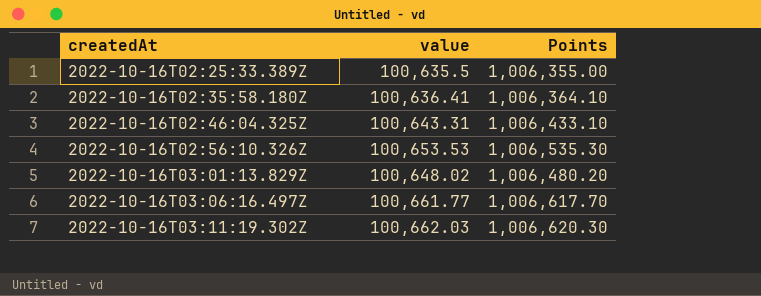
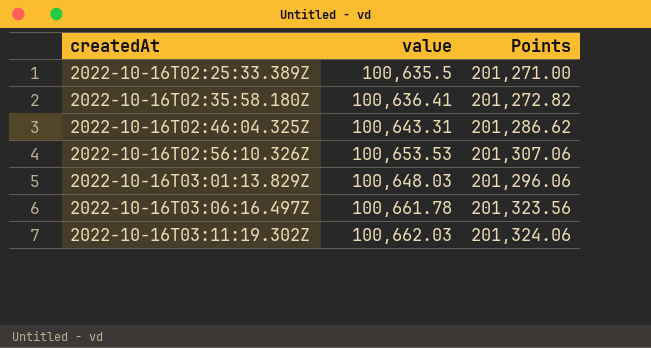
column Points | formula: [value] * 10 -> [value] * 2
2022-10-16T03:01:13.829Z | value: 100,648.02 -> 100,648.03
2022-10-16T03:06:16.497Z | value: 100,661.77 -> 100,661.78

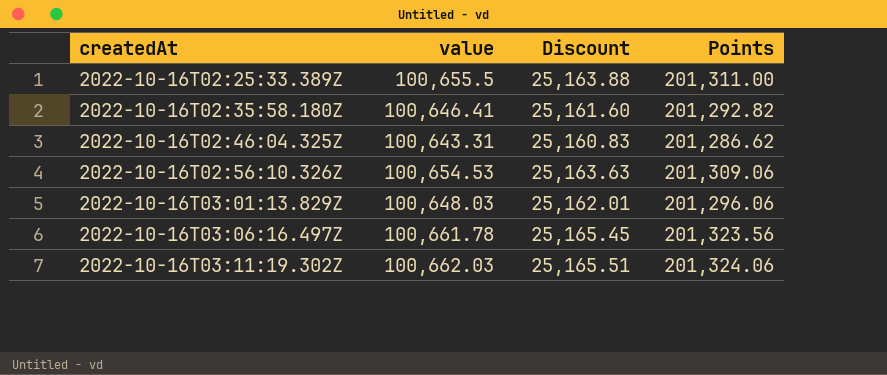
column Discount | formula: none -> [value] * 0.25
2022-10-16T02:25:33.389Z | value: 100,635.5 -> 100,655.5
2022-10-16T02:25:33.389Z | Points: 201,271.00 -> 201,311.00
2022-10-16T02:35:58.180Z | value: 100,636.41 -> 100,646.41
2022-10-16T02:35:58.180Z | Points: 201,272.82 -> 201,292.82
2022-10-16T02:56:10.326Z | value: 100,653.53 -> 100,654.53
2022-10-16T02:56:10.326Z | Points: 201,307.06 -> 201,309.06

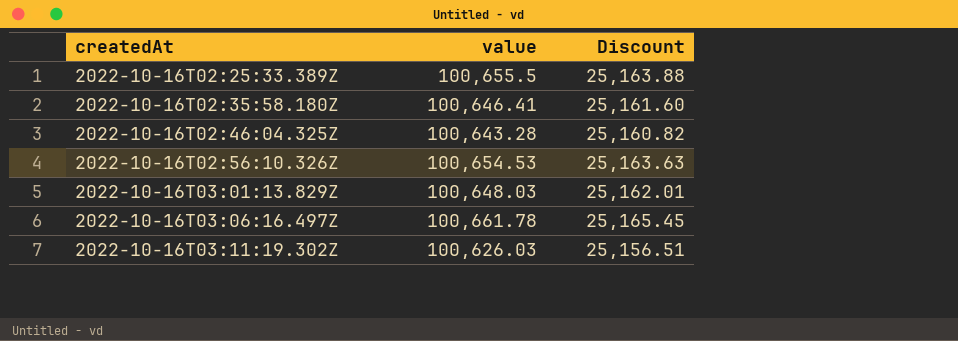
column Points | formula: [value] * 2 -> none
2022-10-16T02:46:04.325Z | value: 100,643.31 -> 100,643.28
2022-10-16T02:46:04.325Z | Discount: 25,160.83 -> 25,160.82
2022-10-16T03:11:19.302Z | value: 100,662.03 -> 100,626.03
2022-10-16T03:11:19.302Z | Discount: 25,165.51 -> 25,156.51

